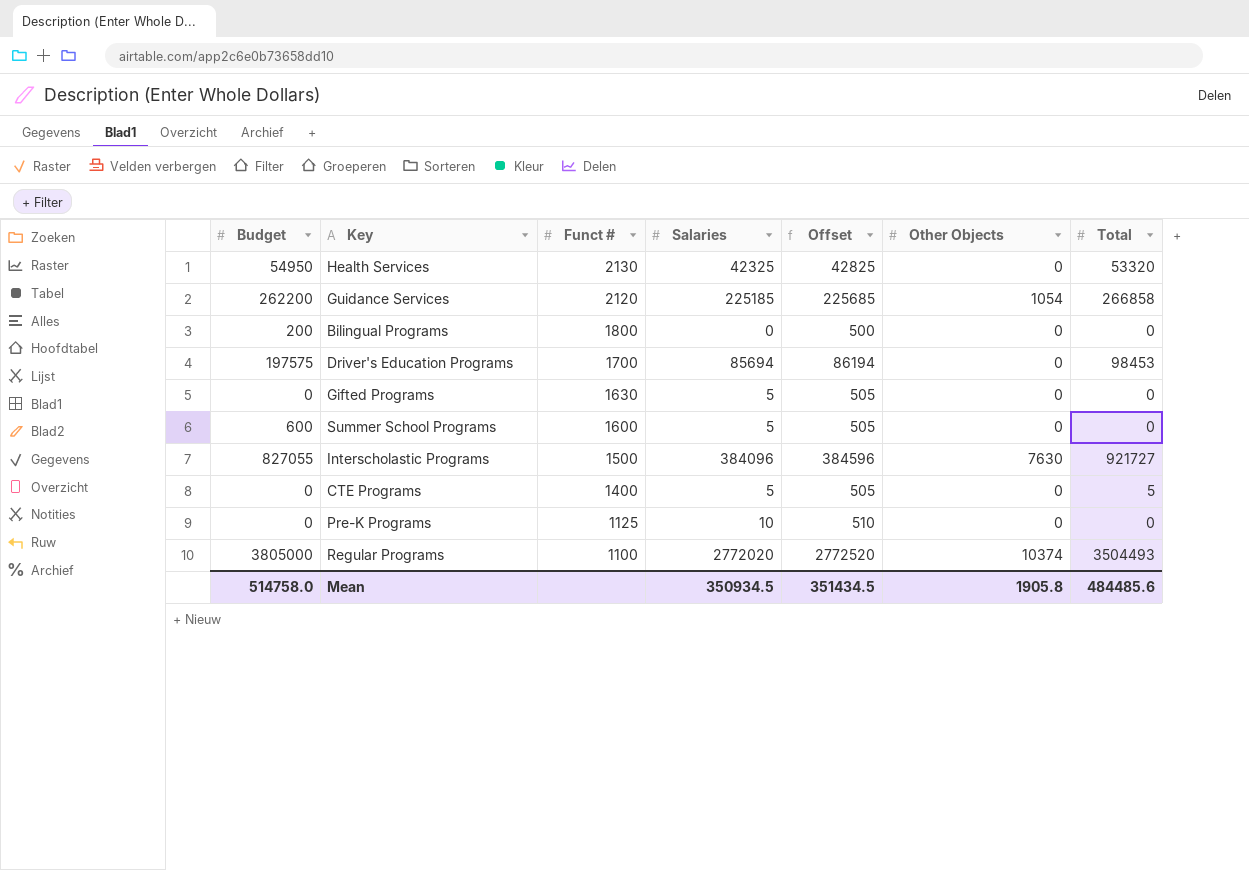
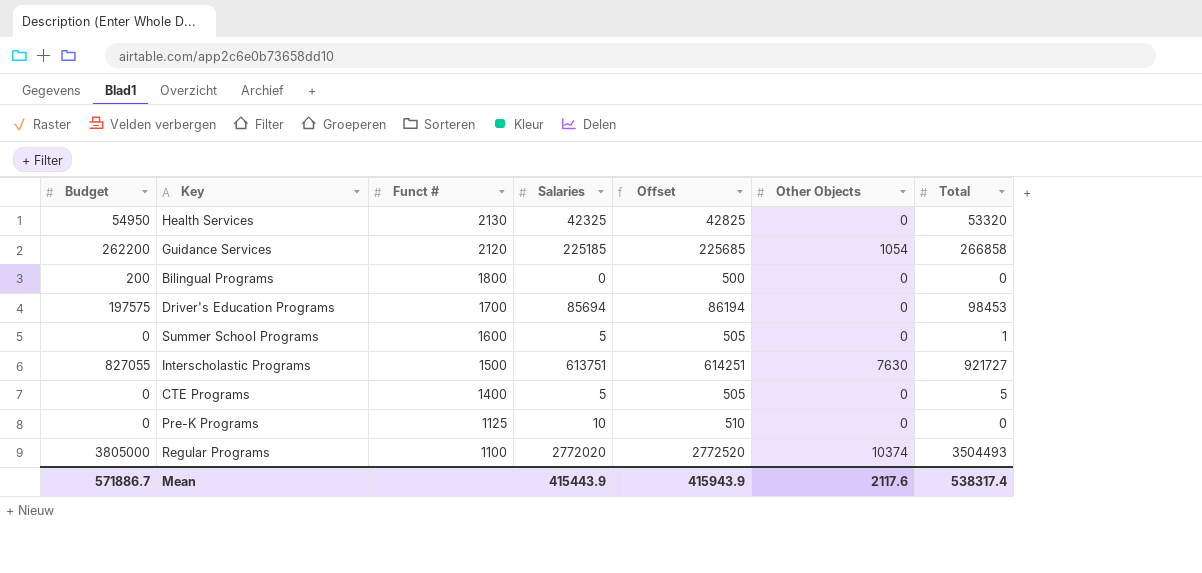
row Gifted Programs: 0 | 1630 | 5 | 505 | 0 | 0 -> none
Summer School Programs | Budget: 600 -> 0
Summer School Programs | Total: 0 -> 1
Interscholastic Programs | Salaries: 384096 -> 613751
Interscholastic Programs | Offset: 384596 -> 614251
Mean | Budget: 514758.0 -> 571886.7
Mean | Salaries: 350934.5 -> 415443.9
Mean | Offset: 351434.5 -> 415943.9
Mean | Other Objects: 1905.8 -> 2117.6
Mean | Total: 484485.6 -> 538317.4

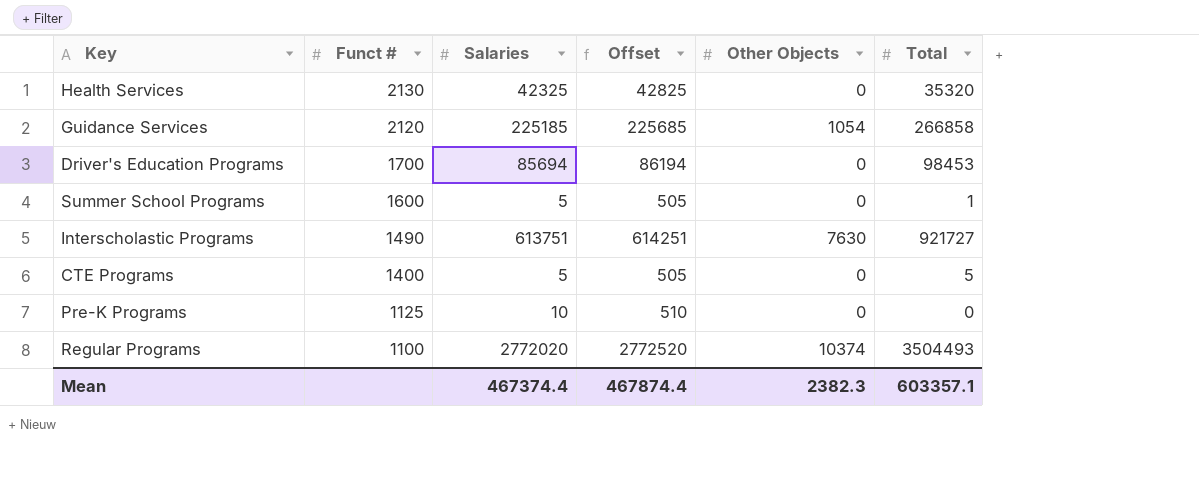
column Budget | position: 1 -> none
row Bilingual Programs: 200 | 1800 | 0 | 500 | 0 | 0 -> none
Health Services | Total: 53320 -> 35320
Interscholastic Programs | Funct #: 1500 -> 1490
Mean | Salaries: 415443.9 -> 467374.4
Mean | Offset: 415943.9 -> 467874.4
Mean | Other Objects: 2117.6 -> 2382.3
Mean | Total: 538317.4 -> 603357.1

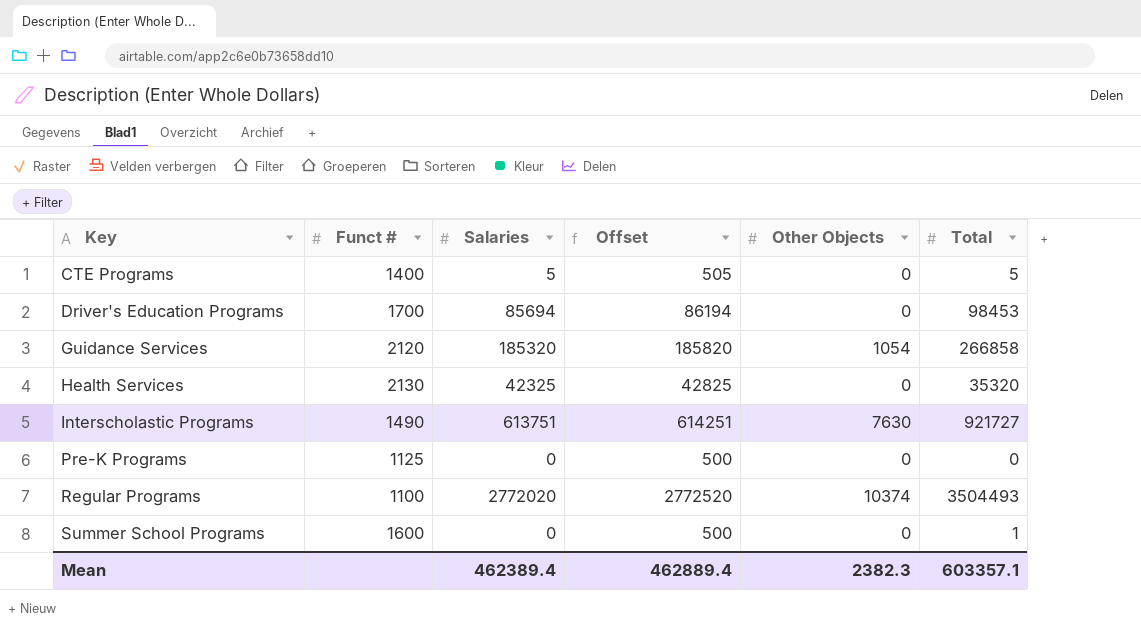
row order: Funct # descending -> Key ascending
Guidance Services | Salaries: 225185 -> 185320
Guidance Services | Offset: 225685 -> 185820
Pre-K Programs | Salaries: 10 -> 0
Pre-K Programs | Offset: 510 -> 500
Summer School Programs | Salaries: 5 -> 0
Summer School Programs | Offset: 505 -> 500
Mean | Salaries: 467374.4 -> 462389.4
Mean | Offset: 467874.4 -> 462889.4

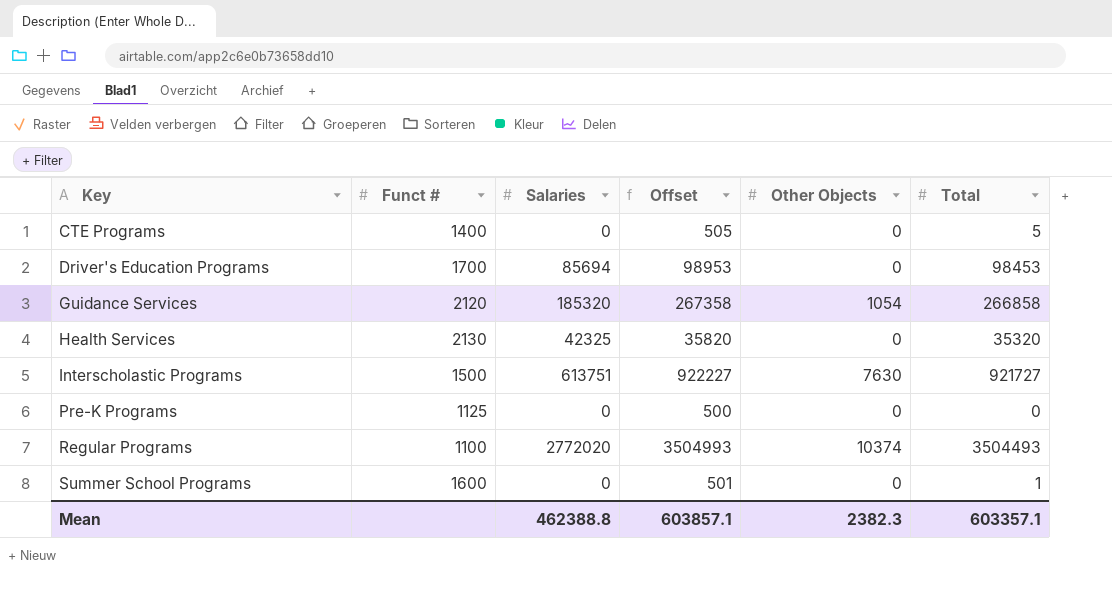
column Offset | formula: [Salaries] + 500 -> [Total] + 500
CTE Programs | Salaries: 5 -> 0
Interscholastic Programs | Funct #: 1490 -> 1500
Mean | Salaries: 462389.4 -> 462388.8
Mean | Offset: 462889.4 -> 603857.1

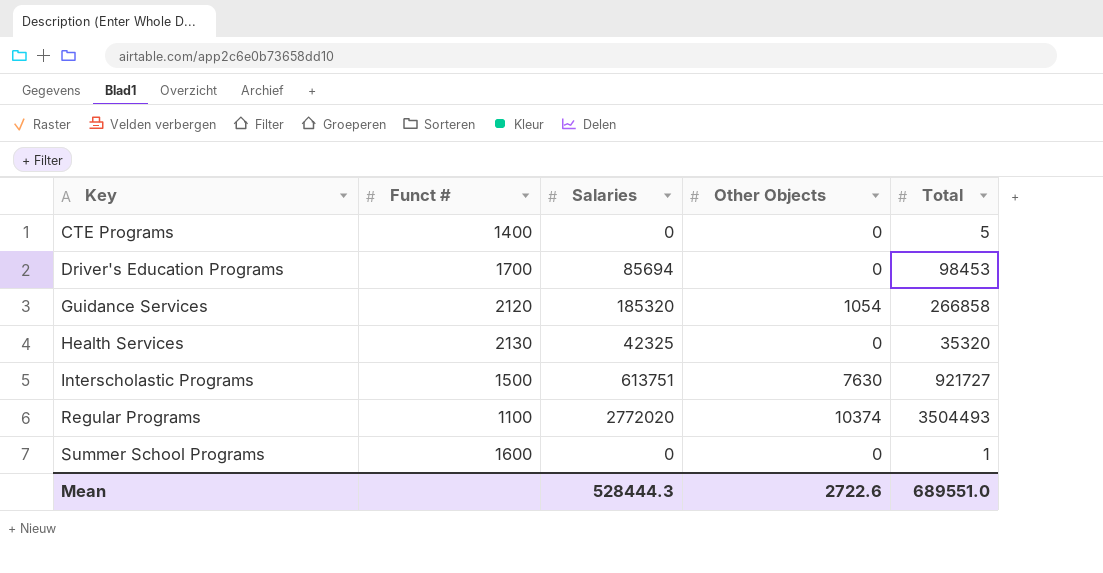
column Offset | formula: [Total] + 500 -> none
row Pre-K Programs: 1125 | 0 | 500 | 0 | 0 -> none
Mean | Salaries: 462388.8 -> 528444.3
Mean | Other Objects: 2382.3 -> 2722.6
Mean | Total: 603357.1 -> 689551.0

